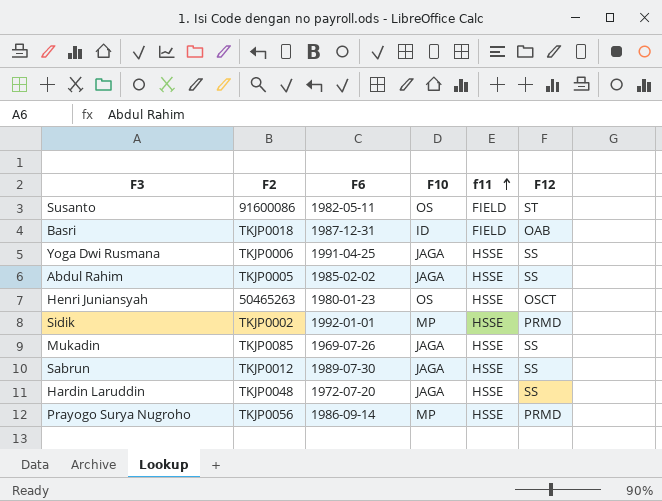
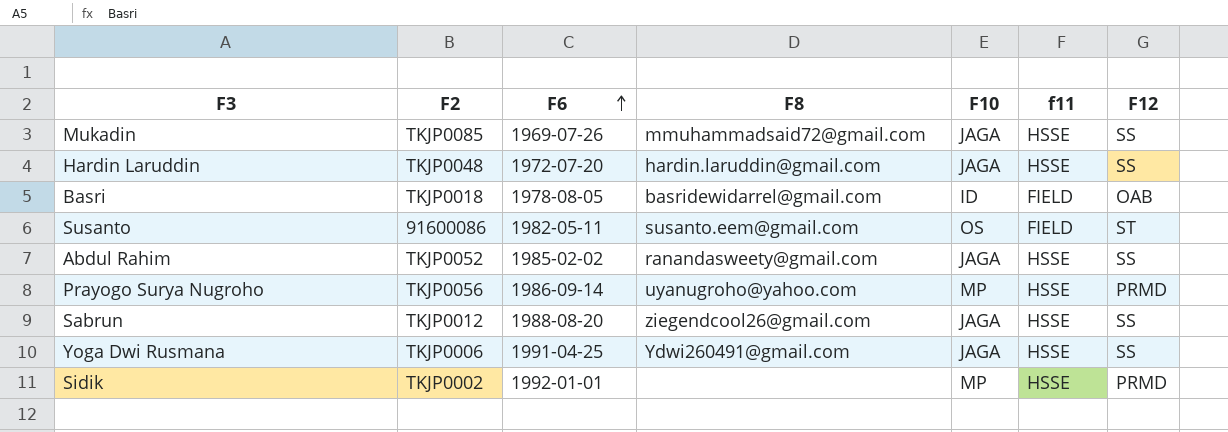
row order: f11 ascending -> F6 ascending
column F8 | position: none -> 4
row Henri Juniansyah: 50465263 | 1980-01-23 | OS | HSSE | OSCT -> none
Basri | F6: 1987-12-31 -> 1978-08-05
Abdul Rahim | F2: TKJP0005 -> TKJP0052
Sabrun | F6: 1989-07-30 -> 1988-08-20

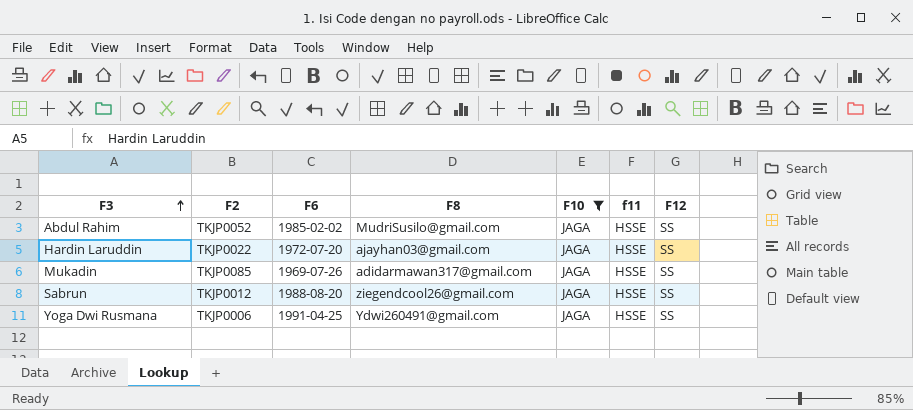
filter: none -> F10 = JAGA
row order: F6 ascending -> F3 ascending
Abdul Rahim | F8: ranandasweety@gmail.com -> MudriSusilo@gmail.com
Hardin Laruddin | F2: TKJP0048 -> TKJP0022
Hardin Laruddin | F8: hardin.laruddin@gmail.com -> ajayhan03@gmail.com
Mukadin | F8: mmuhammadsaid72@gmail.com -> adidarmawan317@gmail.com

